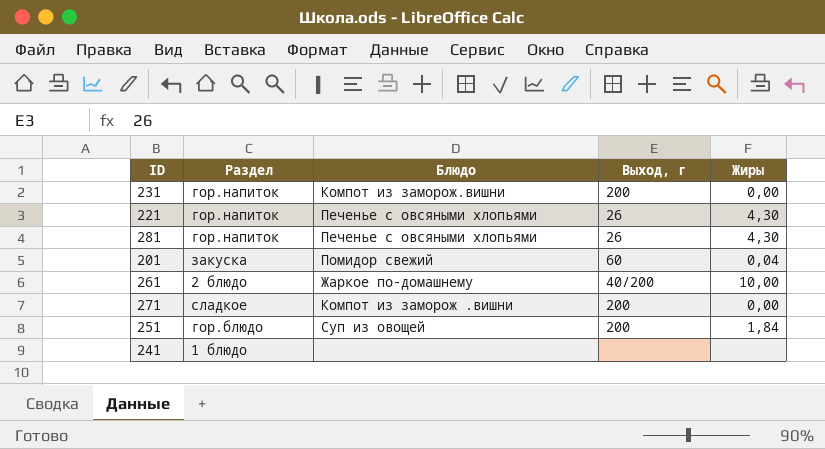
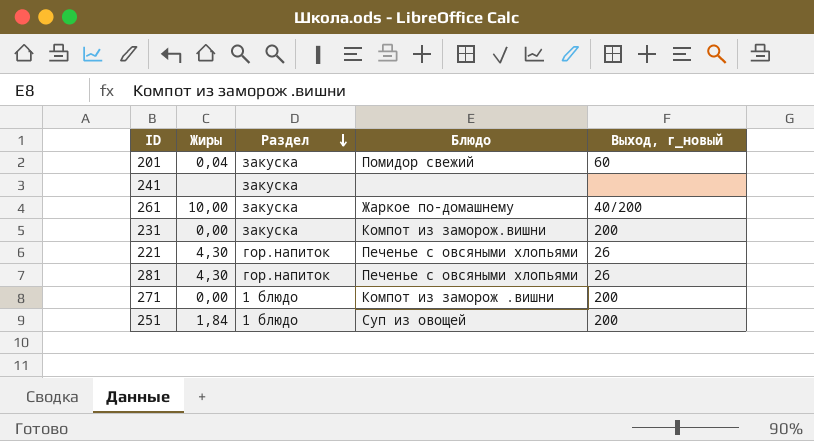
row order: none -> Раздел descending
column Жиры | position: 5 -> 2
column name: Выход, г -> Выход, г_новый
241 | Раздел: 1 блюдо -> закуска
261 | Раздел: 2 блюдо -> закуска
231 | Раздел: гор.напиток -> закуска
271 | Раздел: сладкое -> 1 блюдо
251 | Раздел: гор.блюдо -> 1 блюдо

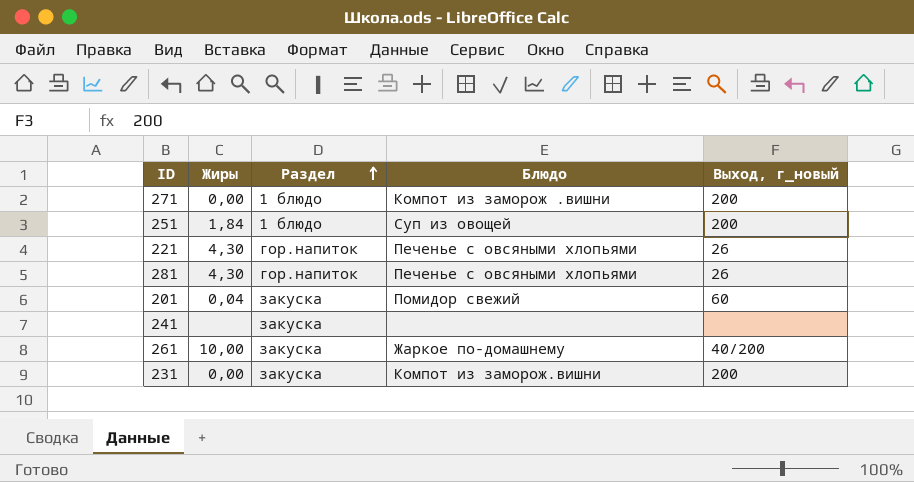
row order: Раздел descending -> Раздел ascending

